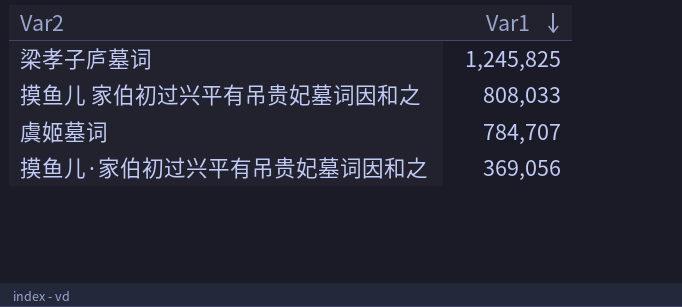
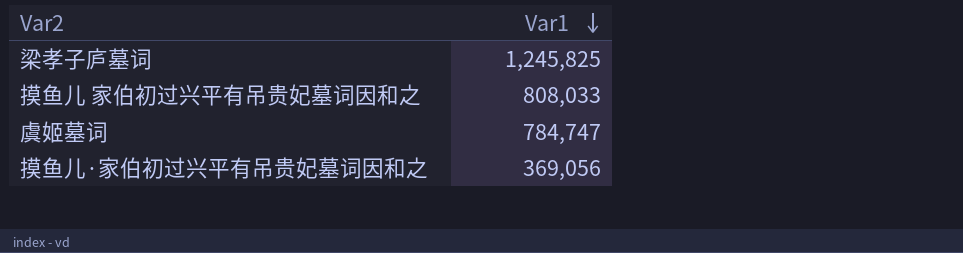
虞姬墓词 | Var1: 784,707 -> 784,747

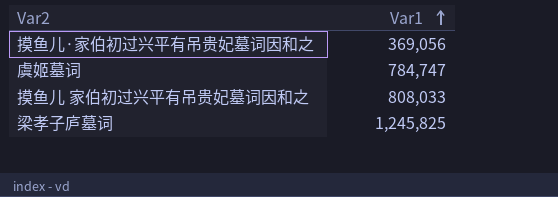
row order: Var1 descending -> Var1 ascending

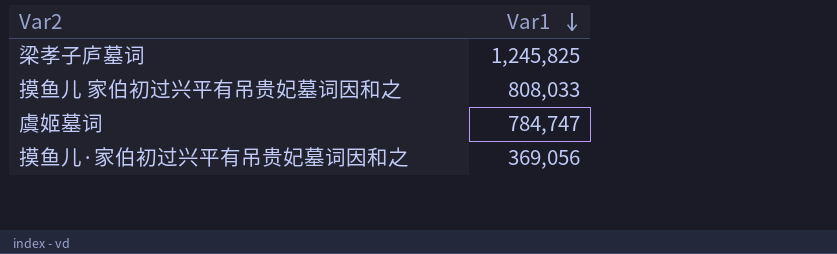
row order: Var1 ascending -> Var1 descending

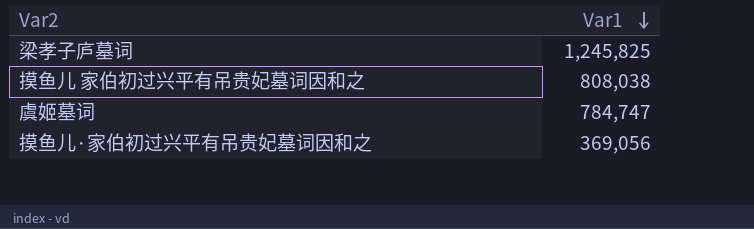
摸鱼儿 家伯初过兴平有吊贵妃墓词因和之 | Var1: 808,033 -> 808,038

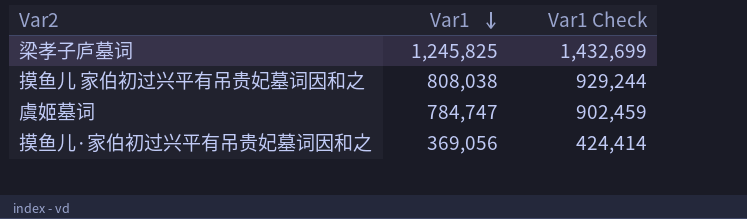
column Var1 Check | formula: none -> [Var1] * 1.15

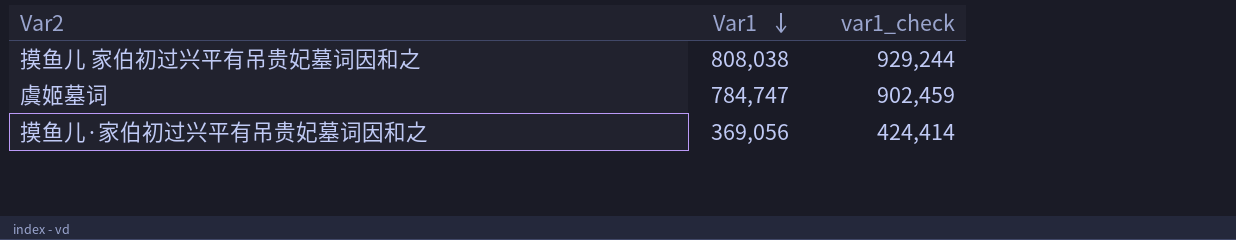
column name: Var1 Check -> var1_check
row 梁孝子庐墓词: 1,245,825 | 1,432,699 -> none

